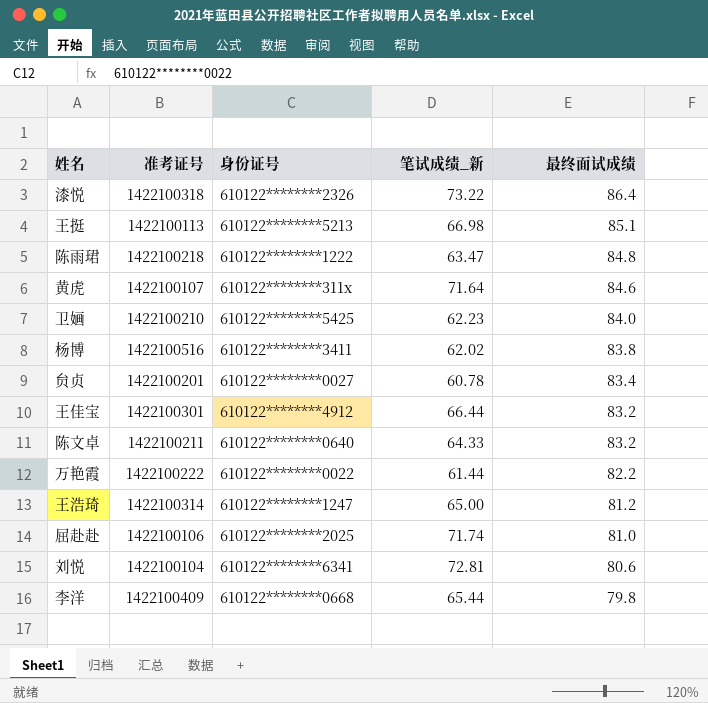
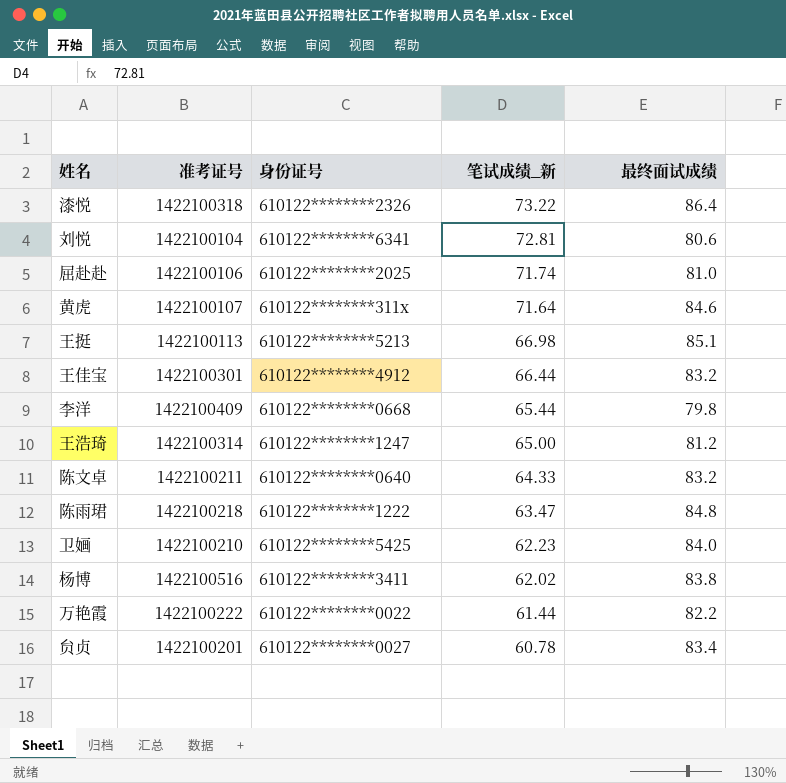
row order: 最终面试成绩 descending -> 笔试成绩_新 descending

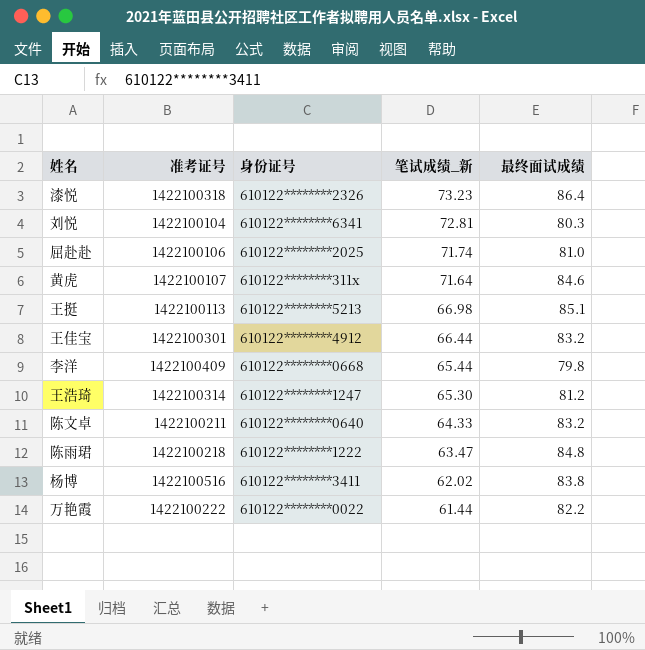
row 卫婳: 1422100210 | 610122********5425 | 62.23 | 84.0 -> none
row 贠贞: 1422100201 | 610122********0027 | 60.78 | 83.4 -> none
漆悦 | 笔试成绩_新: 73.22 -> 73.23
刘悦 | 最终面试成绩: 80.6 -> 80.3
王浩琦 | 笔试成绩_新: 65.00 -> 65.30

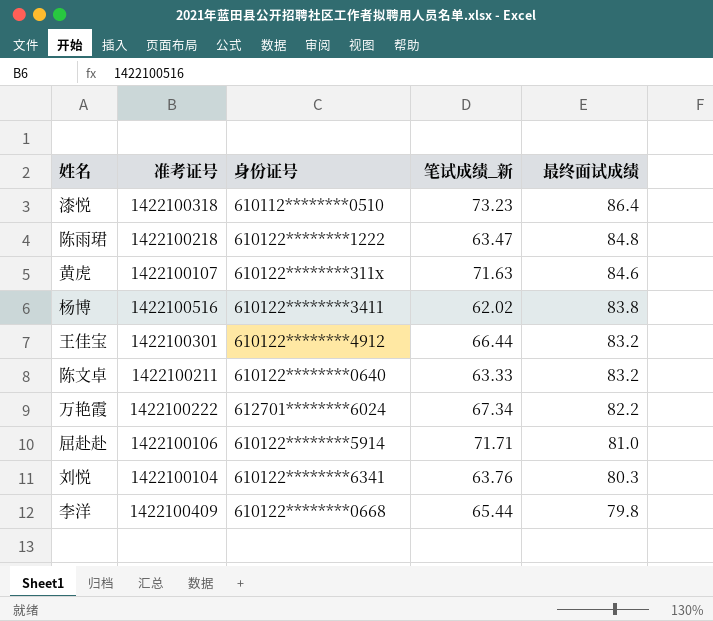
row order: 笔试成绩_新 descending -> 最终面试成绩 descending
row 王挺: 1422100113 | 610122********5213 | 66.98 | 85.1 -> none
row 王浩琦: 1422100314 | 610122********1247 | 65.30 | 81.2 -> none
漆悦 | 身份证号: 610122********2326 -> 610112********0510
黄虎 | 笔试成绩_新: 71.64 -> 71.63
陈文卓 | 笔试成绩_新: 64.33 -> 63.33
万艳霞 | 身份证号: 610122********0022 -> 612701********6024
万艳霞 | 笔试成绩_新: 61.44 -> 67.34
屈赴赴 | 身份证号: 610122********2025 -> 610122********5914
屈赴赴 | 笔试成绩_新: 71.74 -> 71.71
刘悦 | 笔试成绩_新: 72.81 -> 63.76

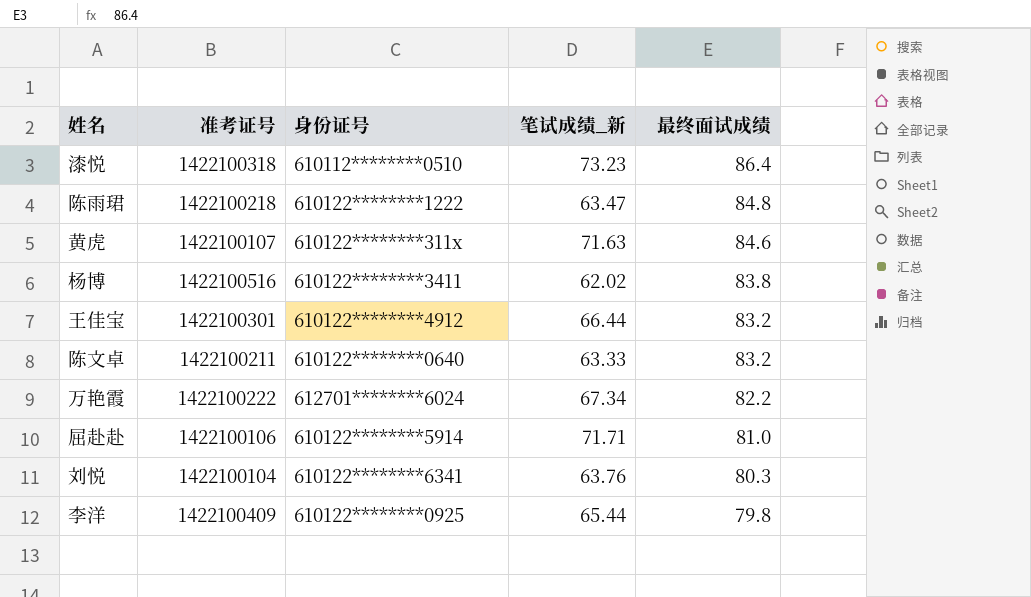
李洋 | 身份证号: 610122********0668 -> 610122********0925

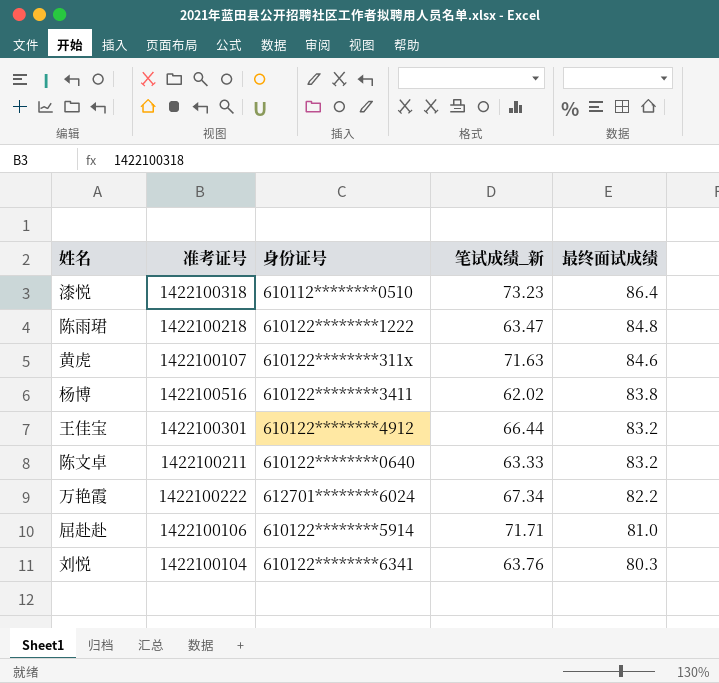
row 李洋: 1422100409 | 610122********0925 | 65.44 | 79.8 -> none

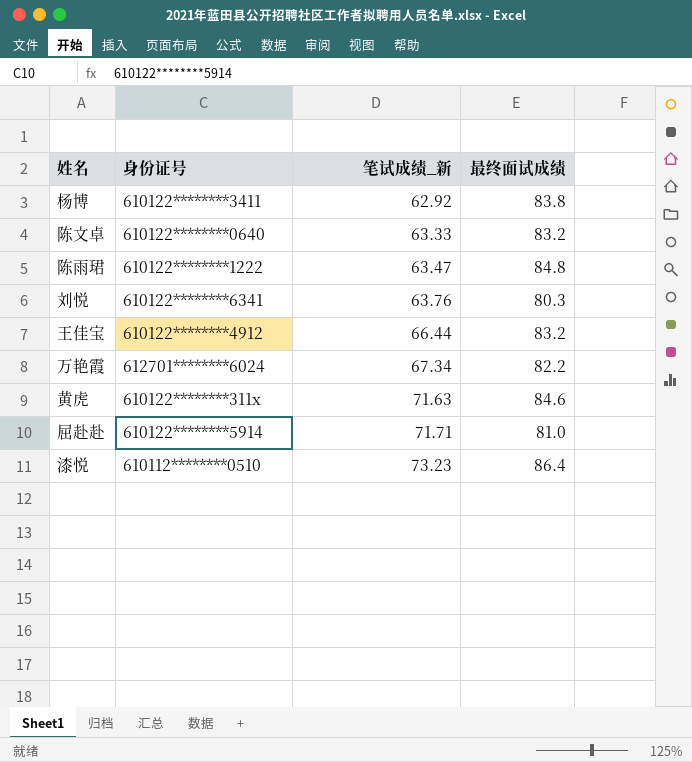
row order: 最终面试成绩 descending -> 笔试成绩_新 ascending
column 准考证号 | position: 2 -> none
杨博 | 笔试成绩_新: 62.02 -> 62.92

